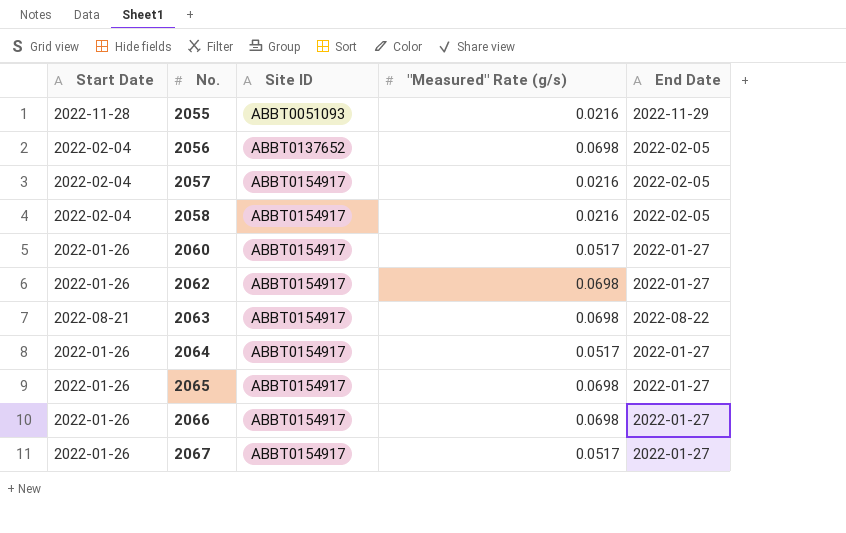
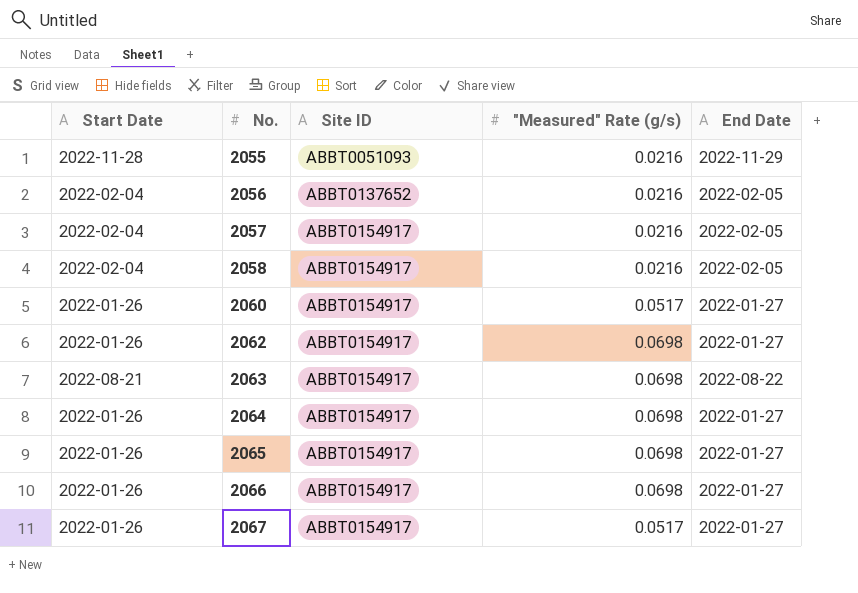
2056 | "Measured" Rate (g/s): 0.0698 -> 0.0216
2064 | "Measured" Rate (g/s): 0.0517 -> 0.0698

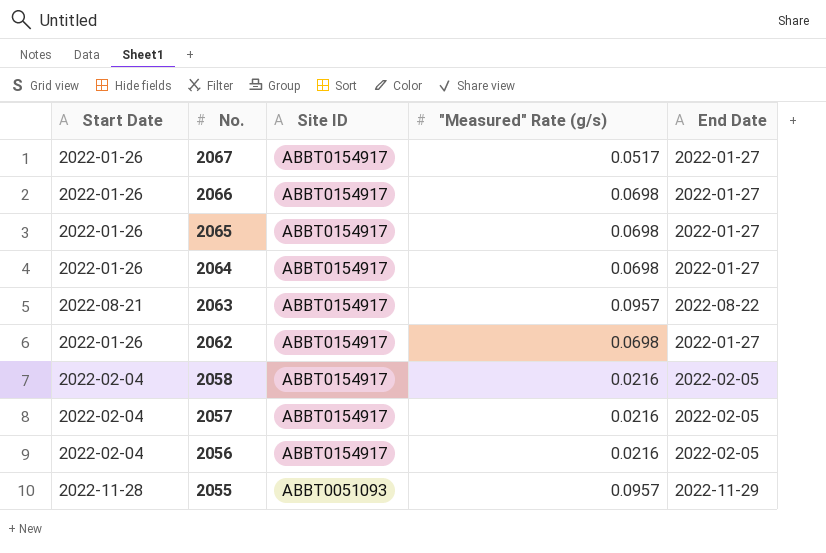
row order: No. ascending -> No. descending
row 2060: 2022-01-26 | ABBT0154917 | 0.0517 | 2022-01-27 -> none
2063 | "Measured" Rate (g/s): 0.0698 -> 0.0957
2056 | Site ID: ABBT0137652 -> ABBT0154917
2055 | "Measured" Rate (g/s): 0.0216 -> 0.0957

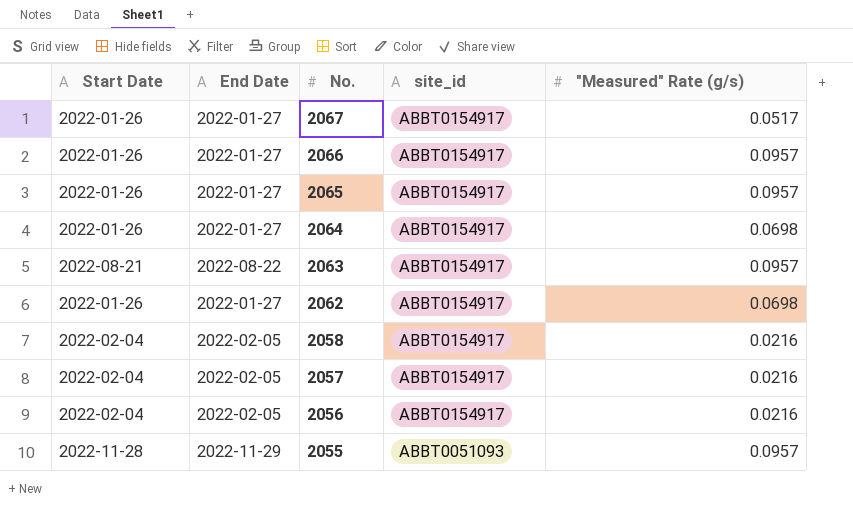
column End Date | position: 5 -> 2
column name: Site ID -> site_id
2066 | "Measured" Rate (g/s): 0.0698 -> 0.0957
2065 | "Measured" Rate (g/s): 0.0698 -> 0.0957

